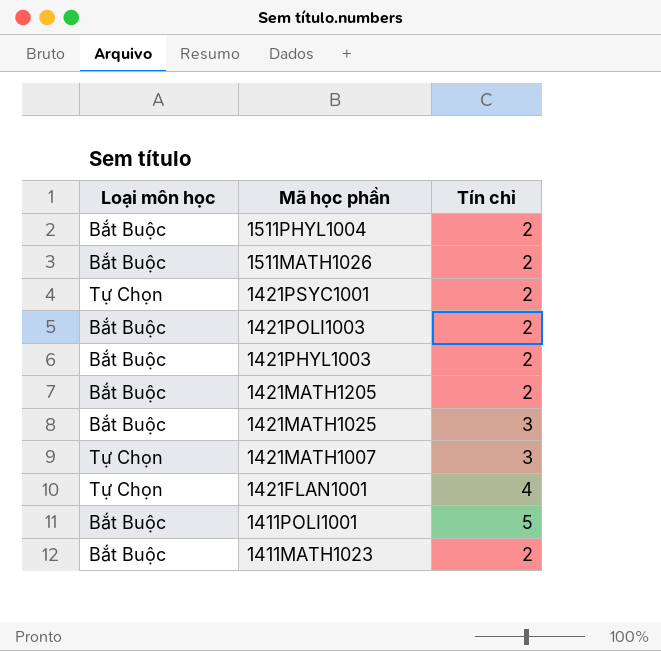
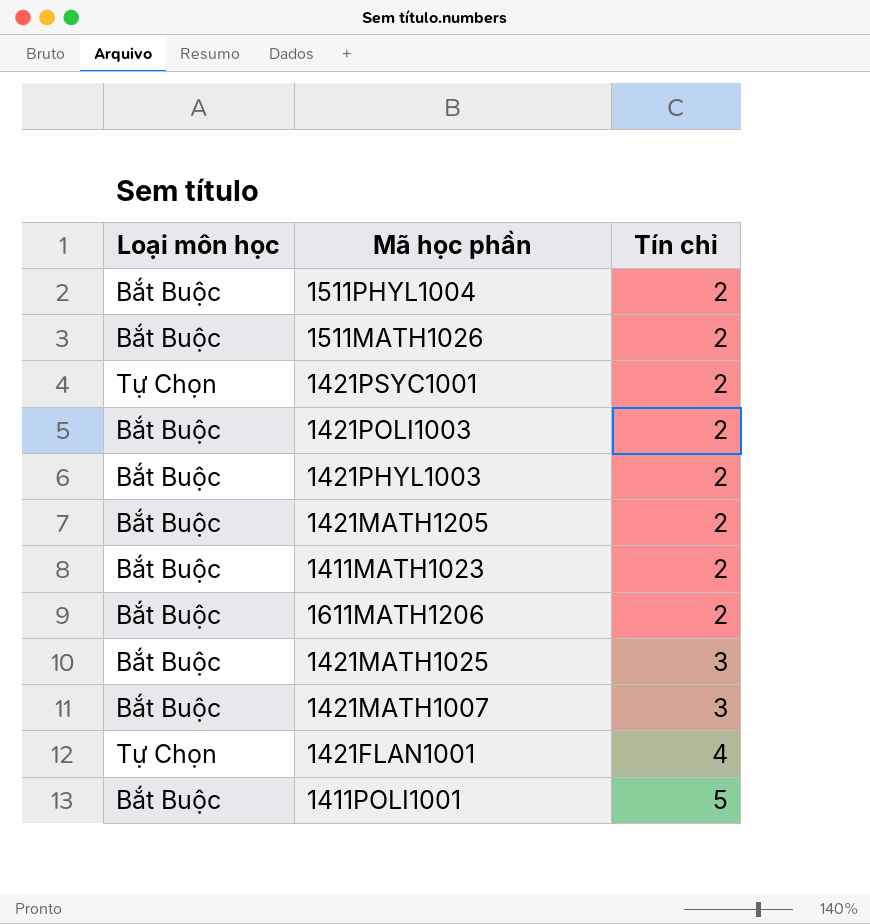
row order: Mã học phần descending -> Tín chỉ ascending
row 1611MATH1206: none -> Bắt Buộc | 2
1421MATH1007 | Loại môn học: Tự Chọn -> Bắt Buộc

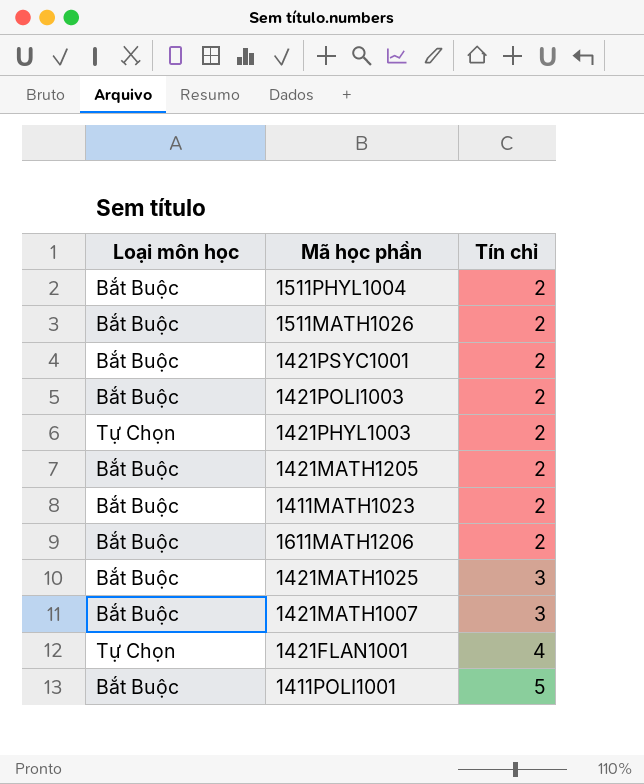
1421PSYC1001 | Loại môn học: Tự Chọn -> Bắt Buộc
1421PHYL1003 | Loại môn học: Bắt Buộc -> Tự Chọn

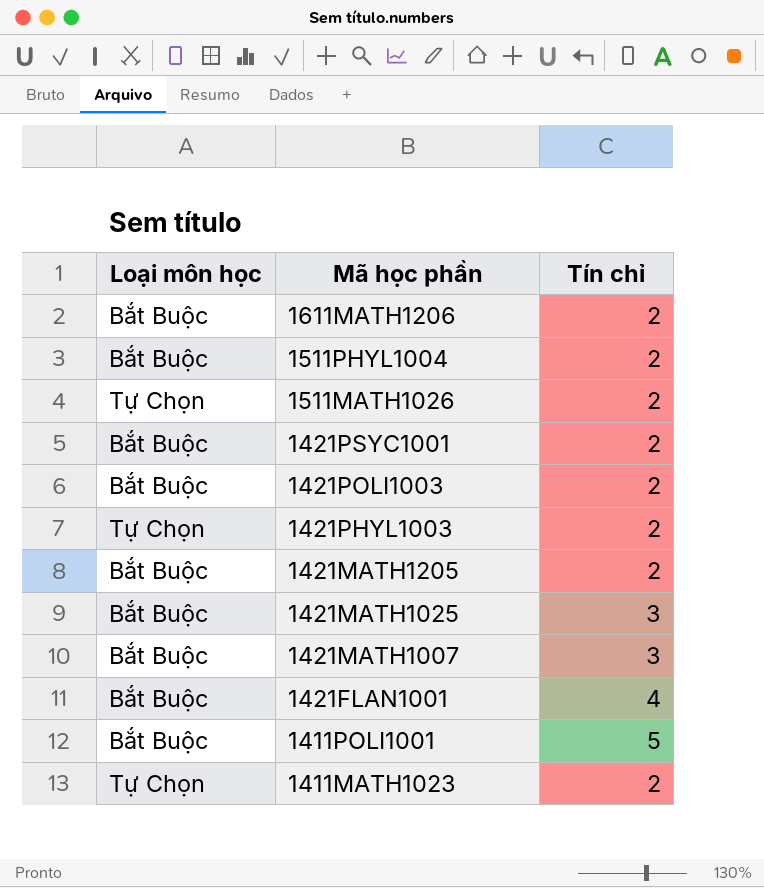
row order: Tín chỉ ascending -> Mã học phần descending
1511MATH1026 | Loại môn học: Bắt Buộc -> Tự Chọn
1421FLAN1001 | Loại môn học: Tự Chọn -> Bắt Buộc
1411MATH1023 | Loại môn học: Bắt Buộc -> Tự Chọn

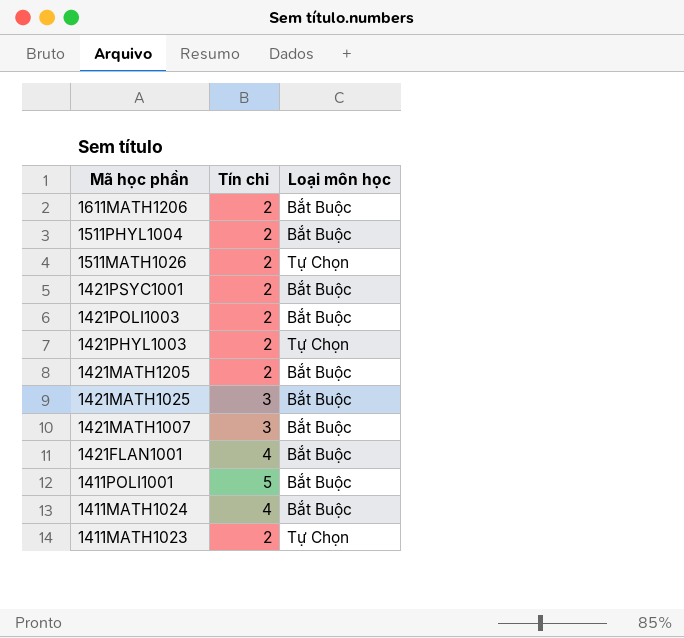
column Loại môn học | position: 1 -> 3
row 1411MATH1024: none -> 4 | Bắt Buộc

